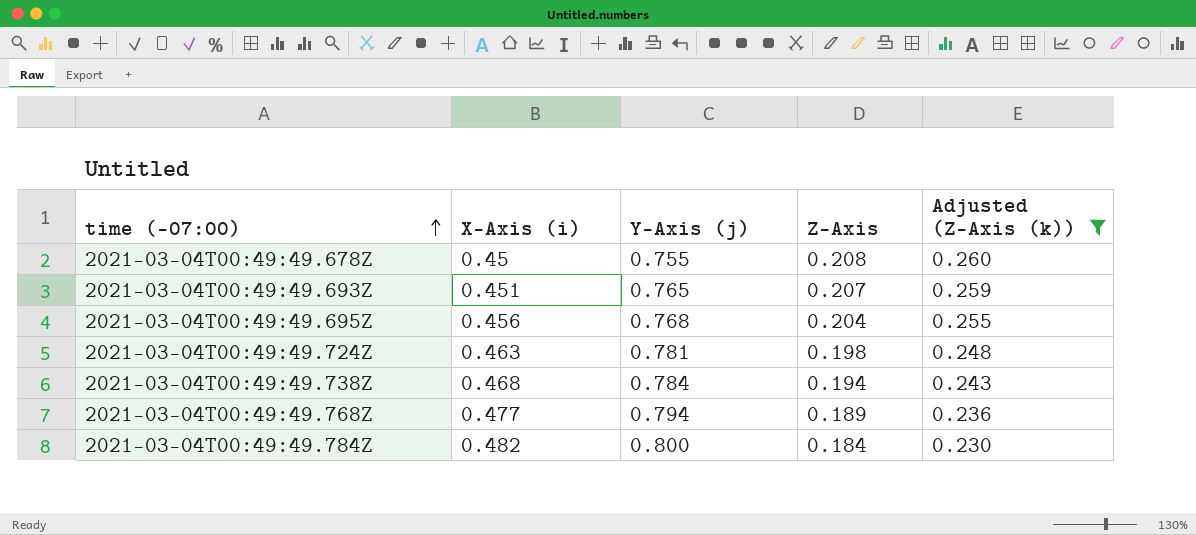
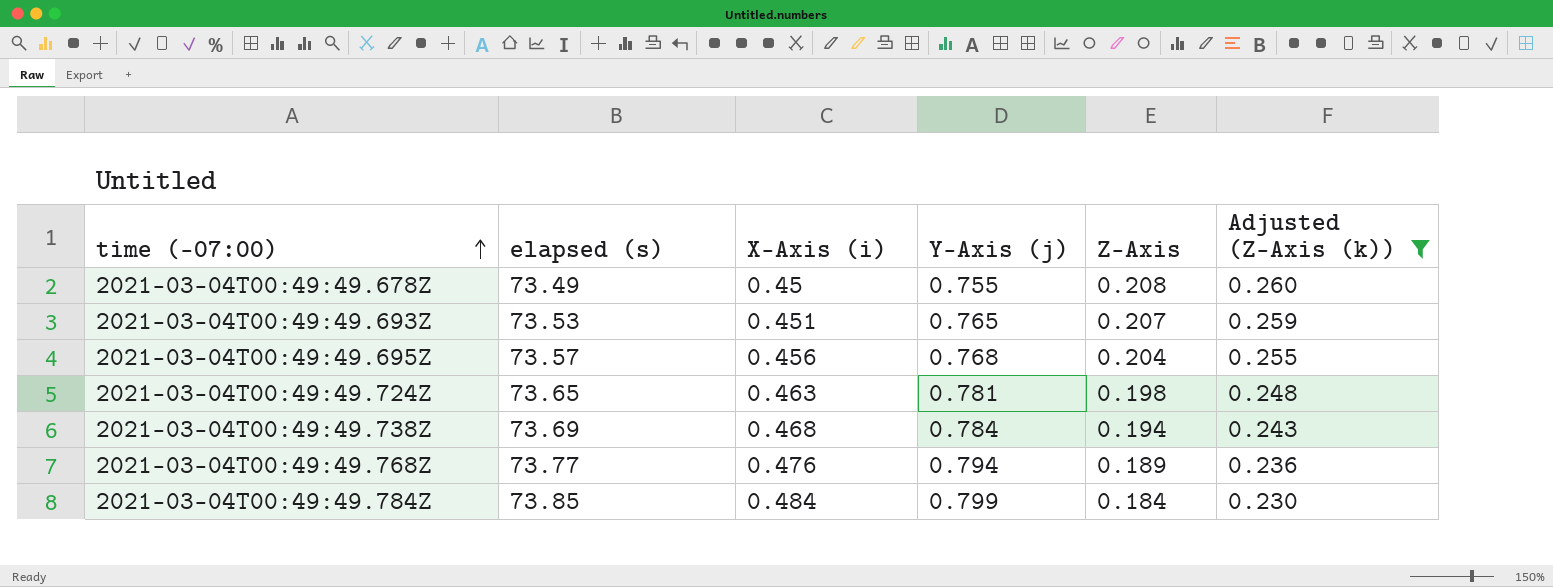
column elapsed (s) | position: none -> 2
2021-03-04T00:49:49.768Z | X-Axis (i): 0.477 -> 0.476
2021-03-04T00:49:49.784Z | X-Axis (i): 0.482 -> 0.484
2021-03-04T00:49:49.784Z | Y-Axis (j): 0.800 -> 0.799

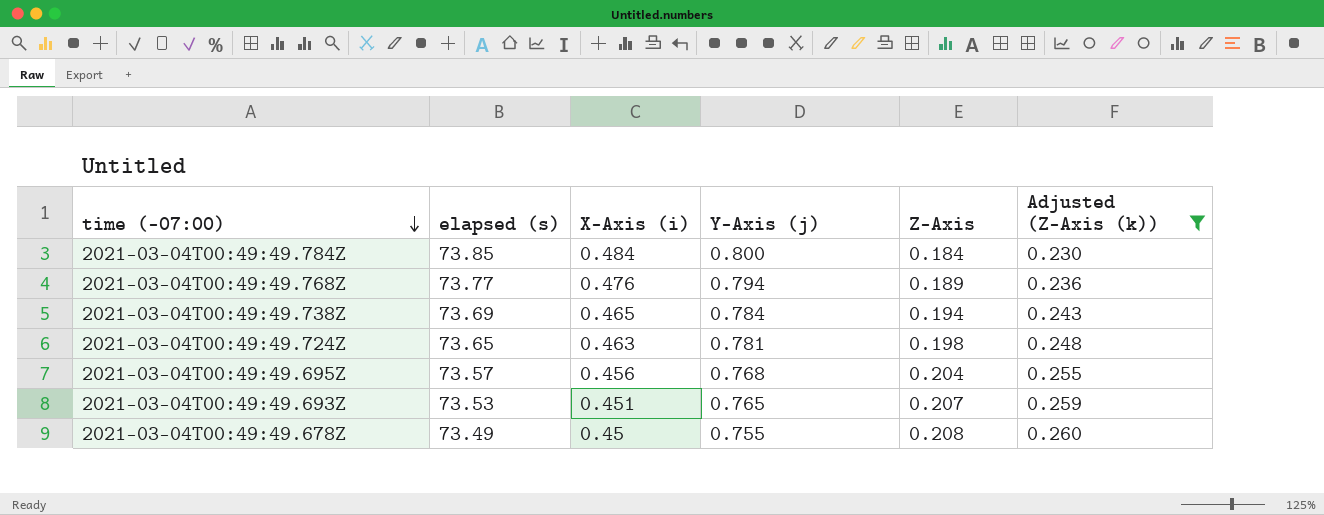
row order: time (-07:00) ascending -> time (-07:00) descending
2021-03-04T00:49:49.784Z | Y-Axis (j): 0.799 -> 0.800
2021-03-04T00:49:49.738Z | X-Axis (i): 0.468 -> 0.465

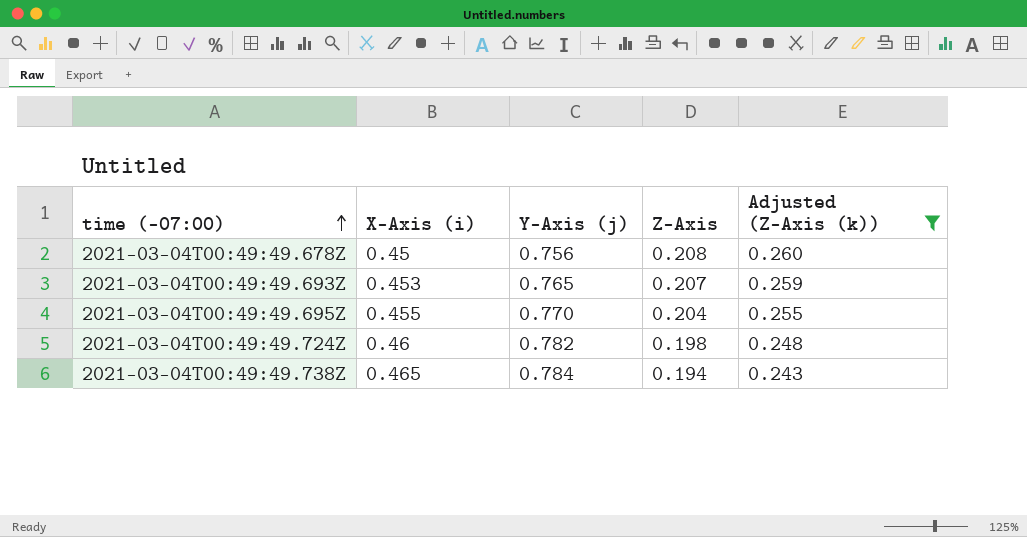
row order: time (-07:00) descending -> time (-07:00) ascending
column elapsed (s) | position: 2 -> none
row 2021-03-04T00:49:49.784Z: 73.85 | 0.484 | 0.800 | 0.184 | 0.230 -> none
row 2021-03-04T00:49:49.768Z: 73.77 | 0.476 | 0.794 | 0.189 | 0.236 -> none
2021-03-04T00:49:49.678Z | Y-Axis (j): 0.755 -> 0.756
2021-03-04T00:49:49.693Z | X-Axis (i): 0.451 -> 0.453
2021-03-04T00:49:49.695Z | X-Axis (i): 0.456 -> 0.455
2021-03-04T00:49:49.695Z | Y-Axis (j): 0.768 -> 0.770
2021-03-04T00:49:49.724Z | X-Axis (i): 0.463 -> 0.46
2021-03-04T00:49:49.724Z | Y-Axis (j): 0.781 -> 0.782

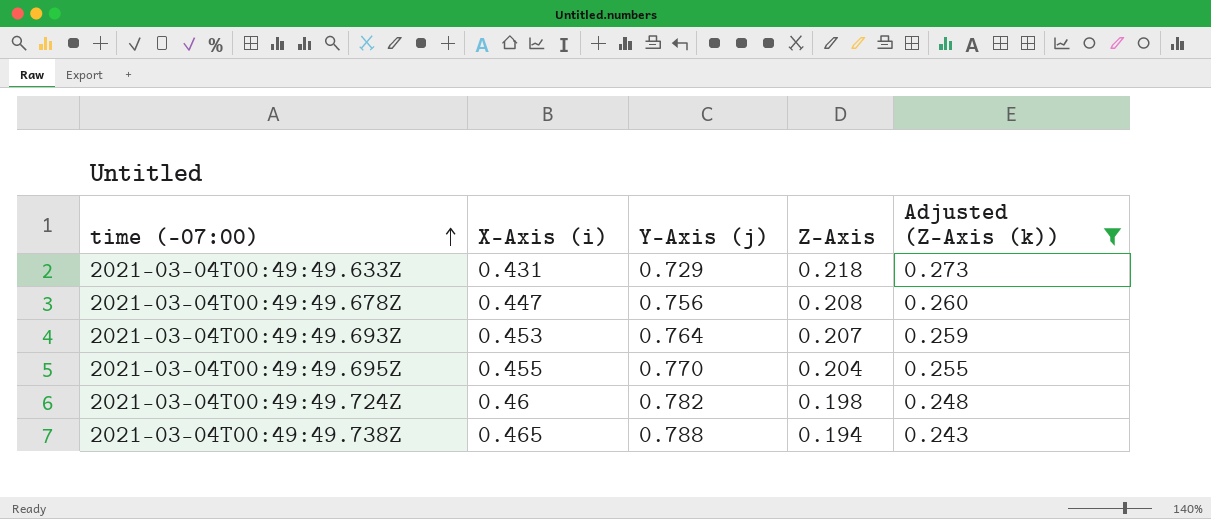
row 2021-03-04T00:49:49.633Z: none -> 0.431 | 0.729 | 0.218 | 0.273
2021-03-04T00:49:49.678Z | X-Axis (i): 0.45 -> 0.447
2021-03-04T00:49:49.693Z | Y-Axis (j): 0.765 -> 0.764
2021-03-04T00:49:49.738Z | Y-Axis (j): 0.784 -> 0.788

